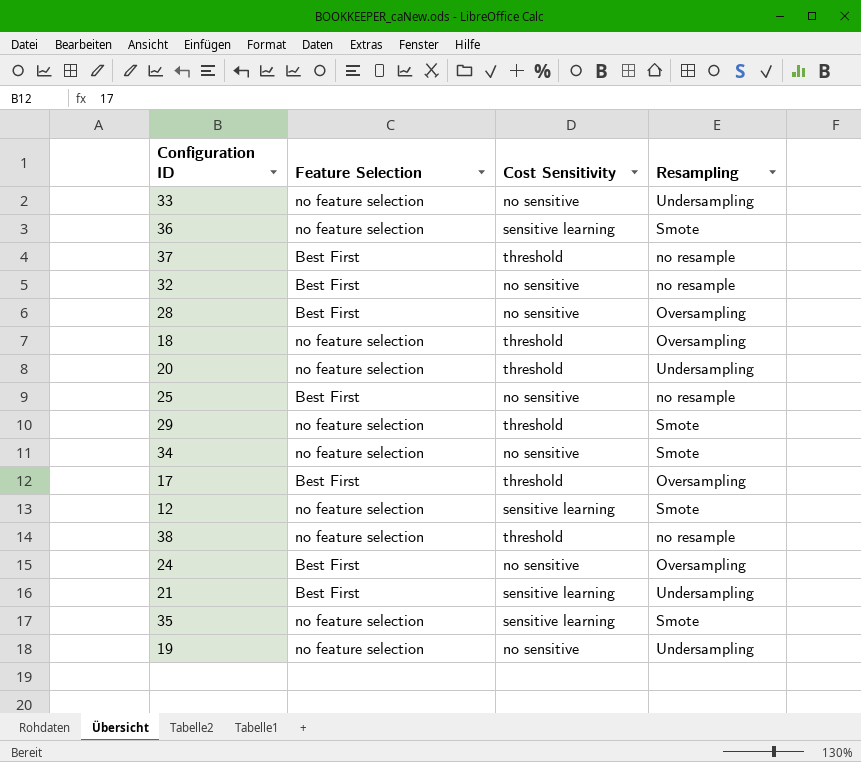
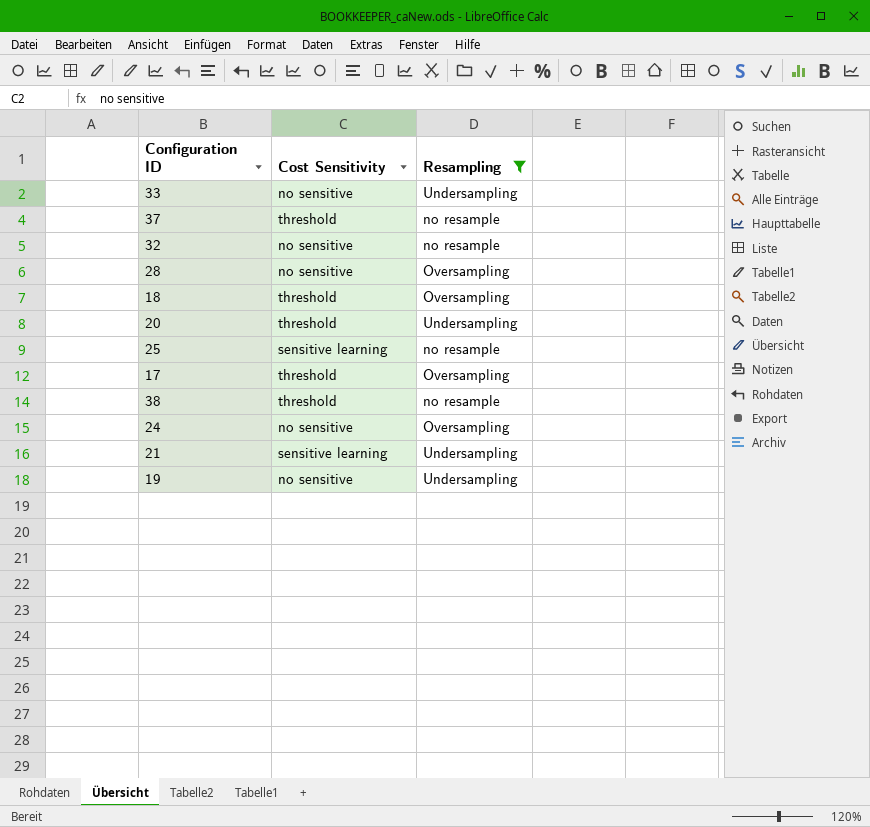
filter: none -> Resampling != Smote
column Feature Selection | position: 2 -> none
25 | Cost Sensitivity: no sensitive -> sensitive learning

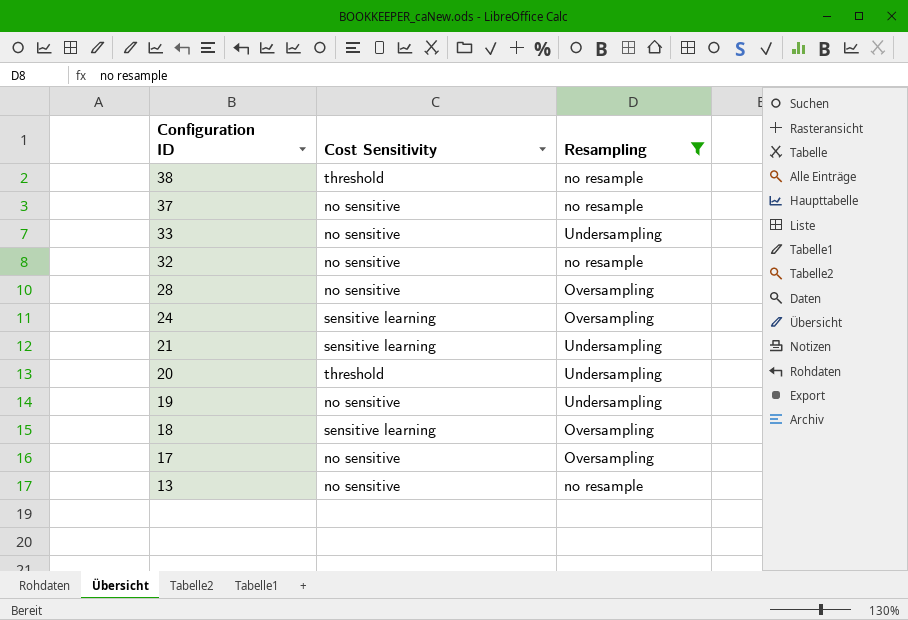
row order: none -> Configuration ID descending
row 25: sensitive learning | no resample -> none
37 | Cost Sensitivity: threshold -> no sensitive
24 | Cost Sensitivity: no sensitive -> sensitive learning
18 | Cost Sensitivity: threshold -> sensitive learning
17 | Cost Sensitivity: threshold -> no sensitive
row 13: none -> no sensitive | no resample

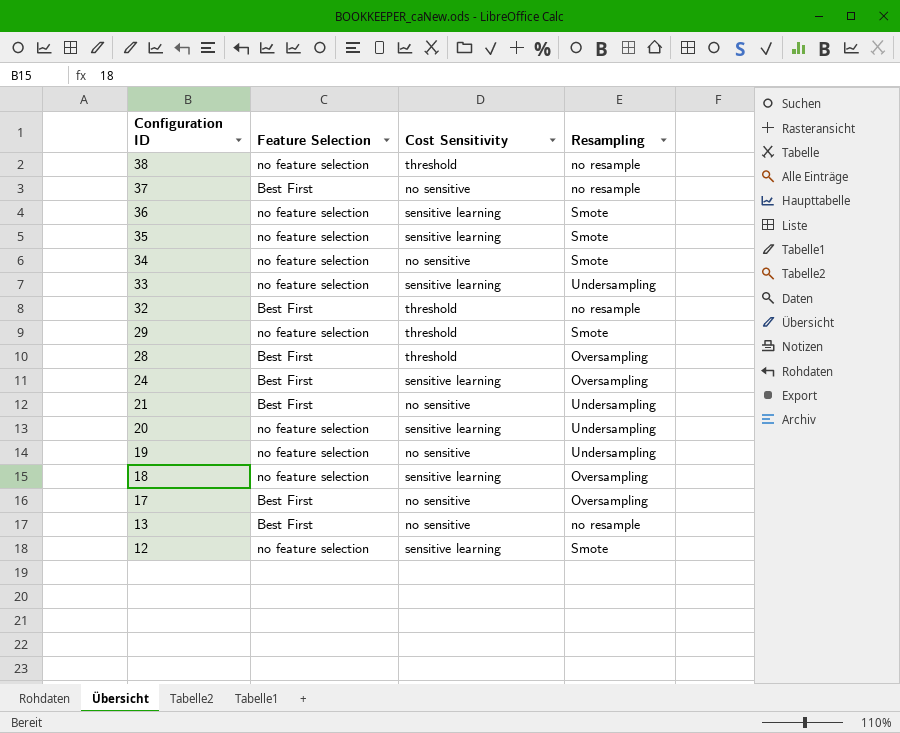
filter: Resampling != Smote -> none
column Feature Selection | position: none -> 2
33 | Cost Sensitivity: no sensitive -> sensitive learning
32 | Cost Sensitivity: no sensitive -> threshold
28 | Cost Sensitivity: no sensitive -> threshold
21 | Cost Sensitivity: sensitive learning -> no sensitive
20 | Cost Sensitivity: threshold -> sensitive learning

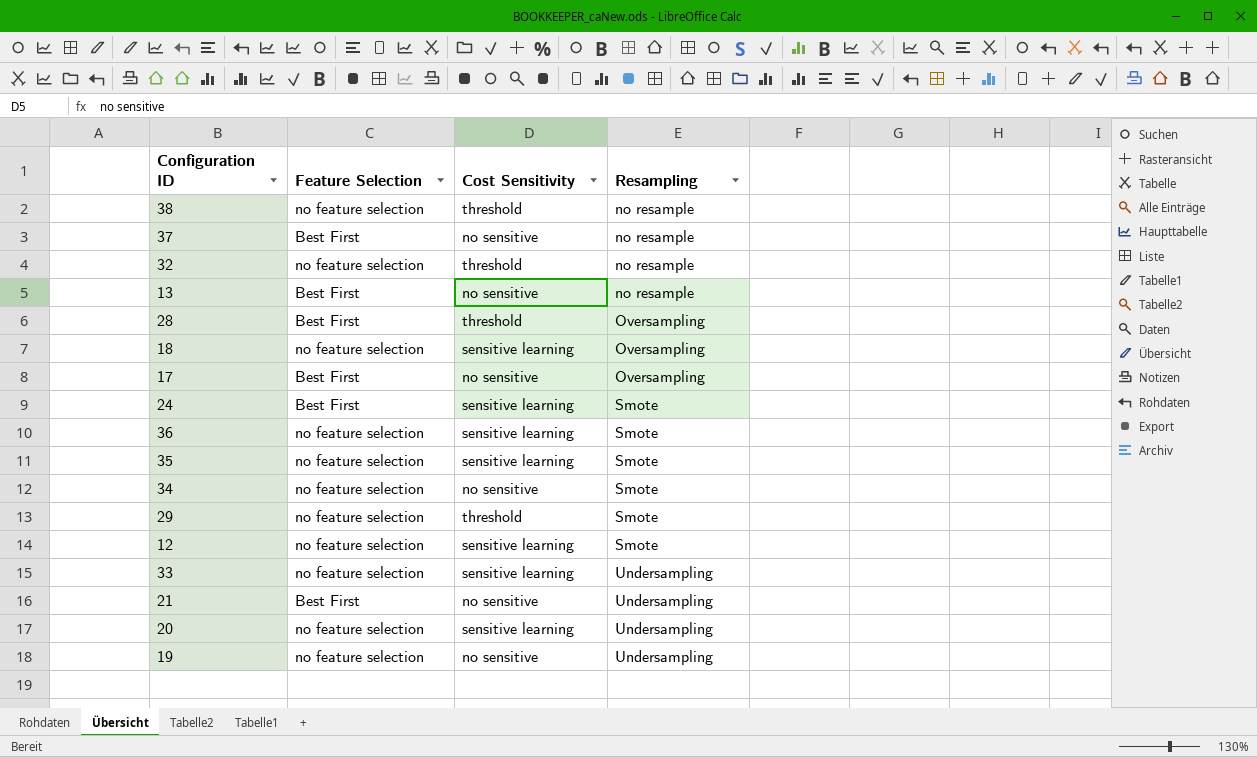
row order: Configuration ID descending -> Resampling ascending
32 | Feature Selection: Best First -> no feature selection
24 | Resampling: Oversampling -> Smote

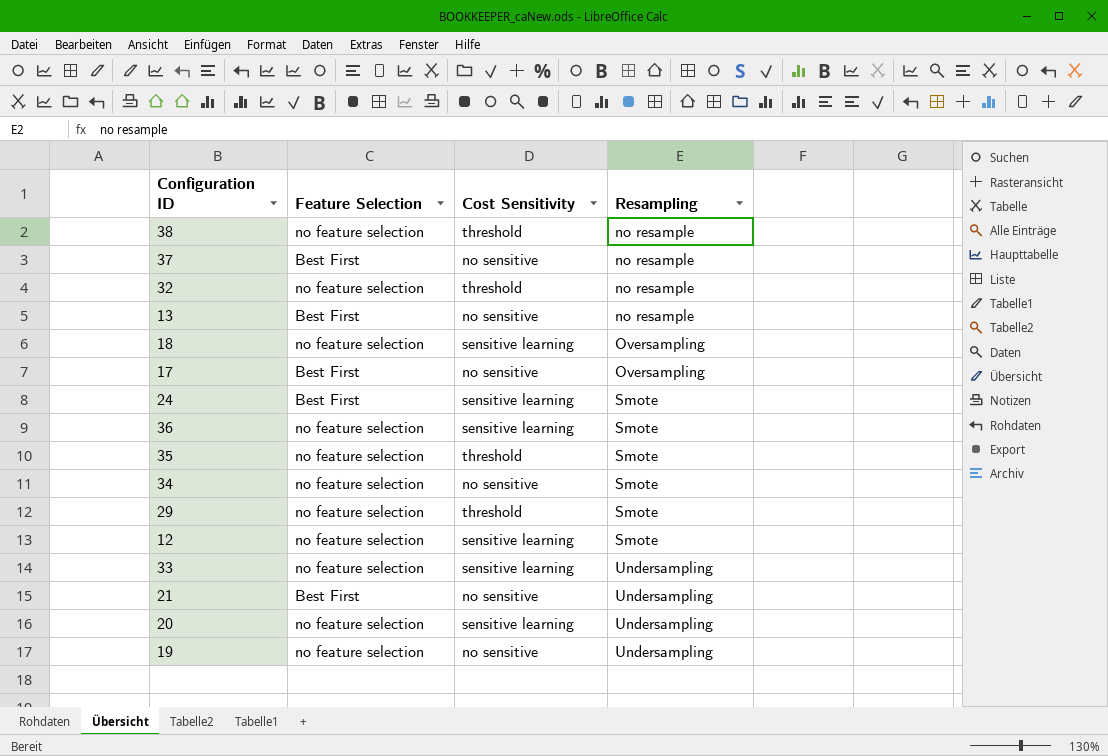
row 28: Best First | threshold | Oversampling -> none
35 | Cost Sensitivity: sensitive learning -> threshold

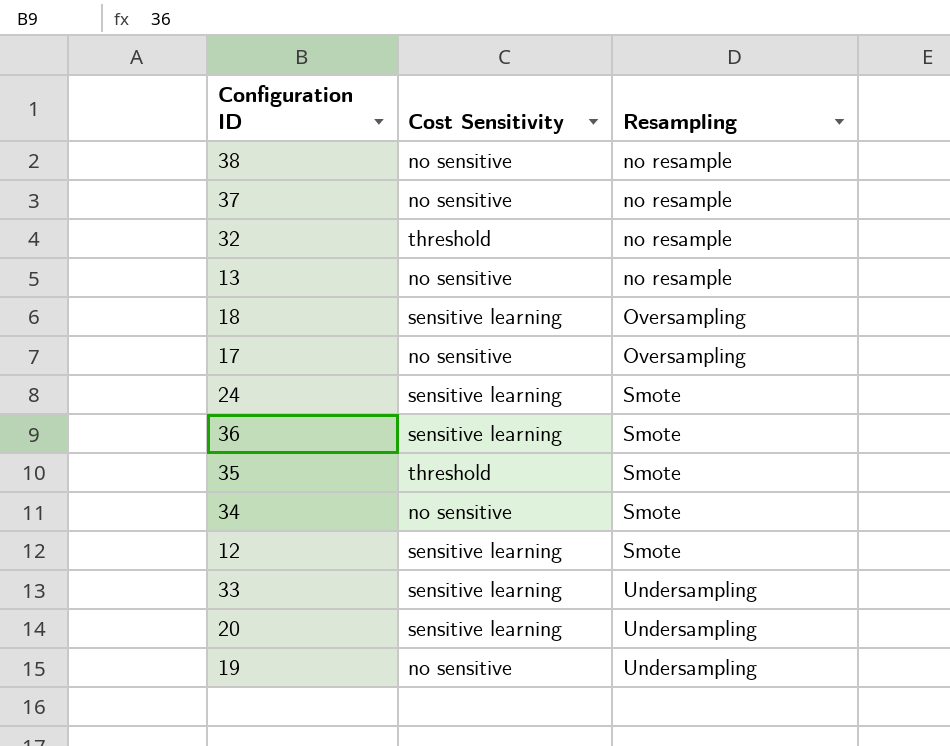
column Feature Selection | position: 2 -> none
row 29: no feature selection | threshold | Smote -> none
row 21: Best First | no sensitive | Undersampling -> none
38 | Cost Sensitivity: threshold -> no sensitive

